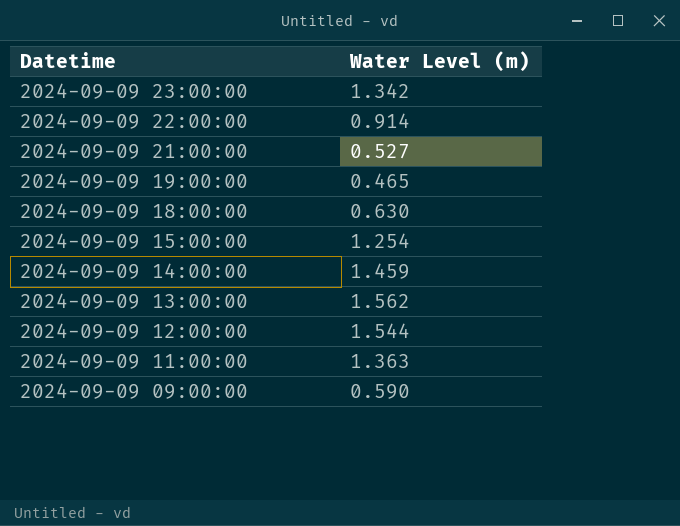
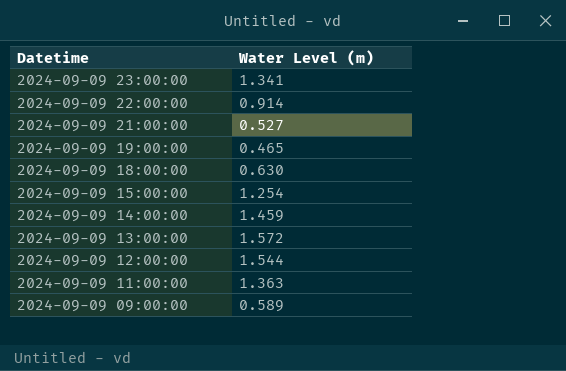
2024-09-09 23:00:00 | Water Level (m): 1.342 -> 1.341
2024-09-09 13:00:00 | Water Level (m): 1.562 -> 1.572
2024-09-09 09:00:00 | Water Level (m): 0.590 -> 0.589

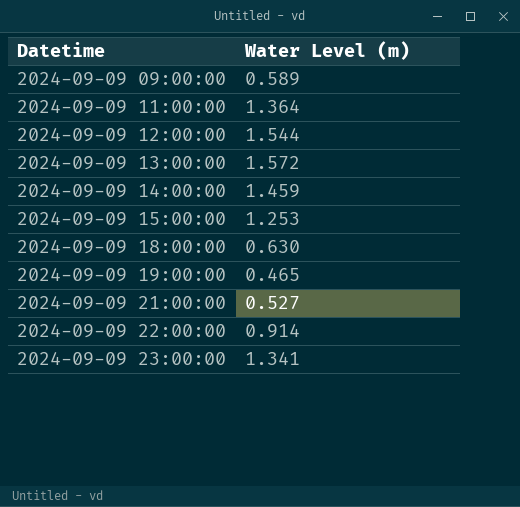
row order: Datetime descending -> Datetime ascending
2024-09-09 11:00:00 | Water Level (m): 1.363 -> 1.364
2024-09-09 15:00:00 | Water Level (m): 1.254 -> 1.253

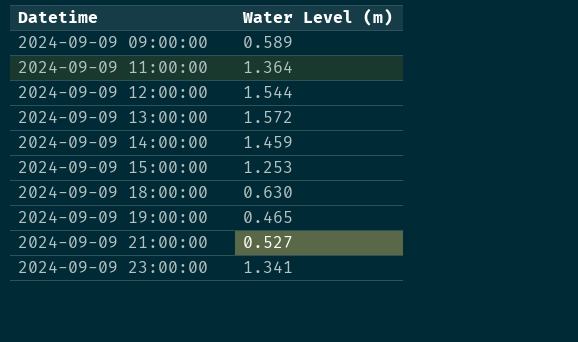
row 2024-09-09 22:00:00: 0.914 -> none

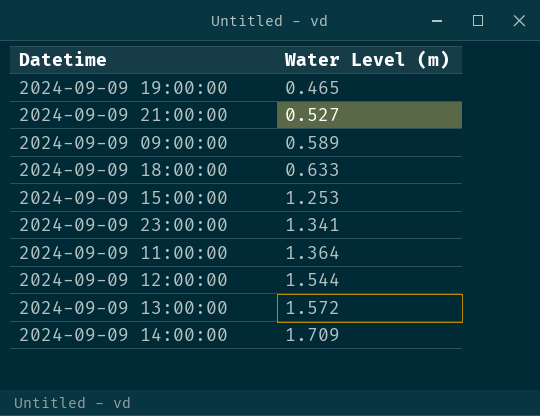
row order: Datetime ascending -> Water Level (m) ascending
2024-09-09 18:00:00 | Water Level (m): 0.630 -> 0.633
2024-09-09 14:00:00 | Water Level (m): 1.459 -> 1.709

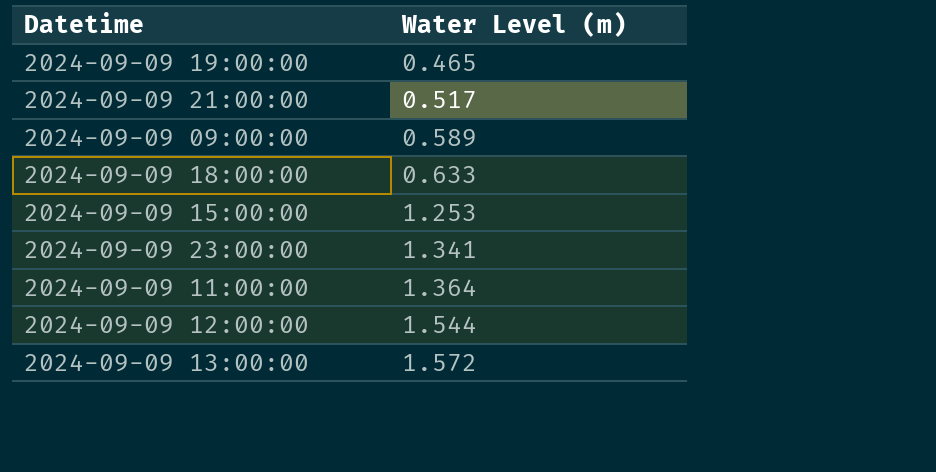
row 2024-09-09 14:00:00: 1.709 -> none
2024-09-09 21:00:00 | Water Level (m): 0.527 -> 0.517

